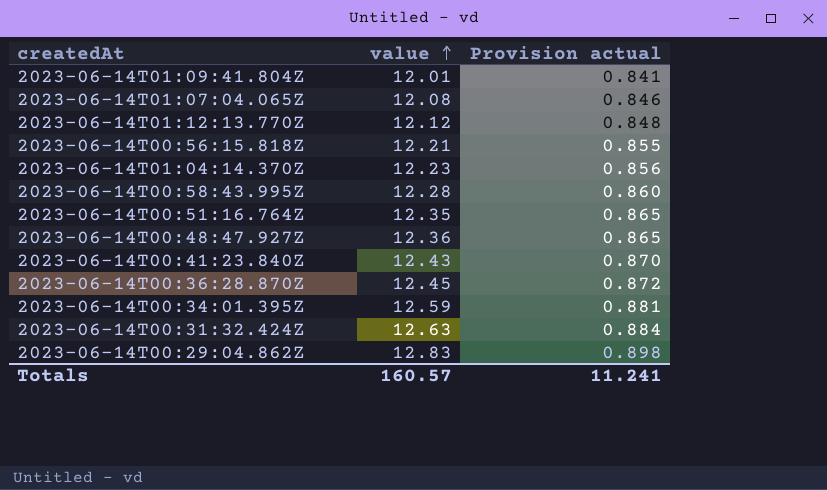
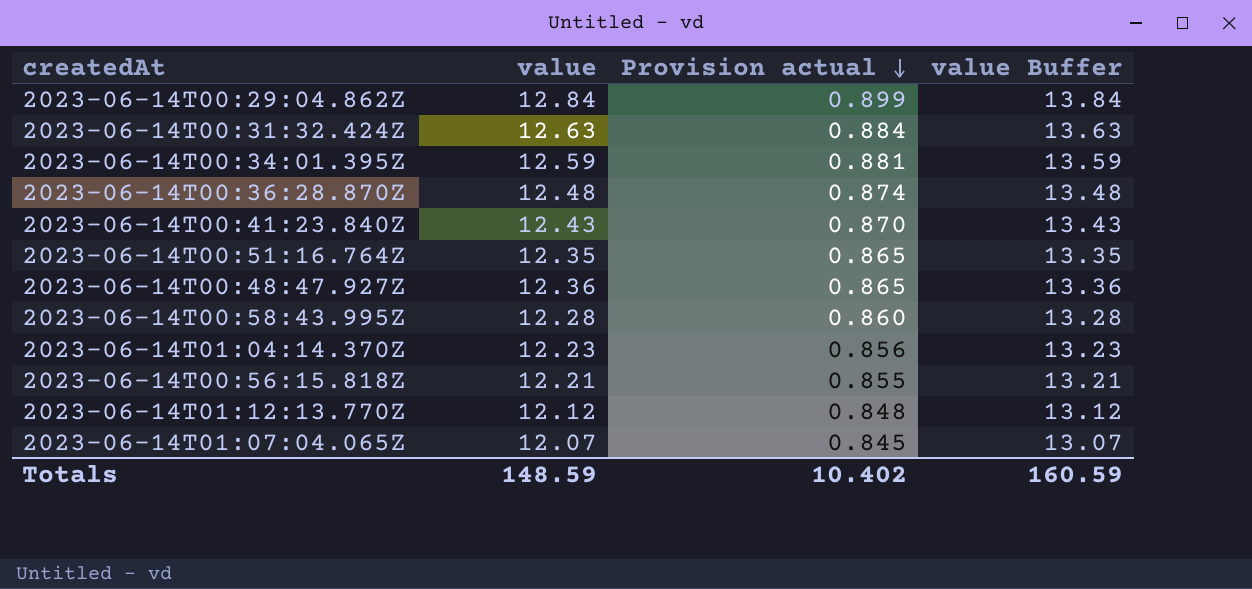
row order: value ascending -> Provision actual descending
column value Buffer | formula: none -> [value] + 1
row 2023-06-14T01:09:41.804Z: 12.01 | 0.841 -> none
2023-06-14T00:29:04.862Z | value: 12.83 -> 12.84
2023-06-14T00:29:04.862Z | Provision actual: 0.898 -> 0.899
2023-06-14T00:36:28.870Z | value: 12.45 -> 12.48
2023-06-14T00:36:28.870Z | Provision actual: 0.872 -> 0.874
2023-06-14T01:07:04.065Z | value: 12.08 -> 12.07
2023-06-14T01:07:04.065Z | Provision actual: 0.846 -> 0.845
Totals | value: 160.57 -> 148.59
Totals | Provision actual: 11.241 -> 10.402

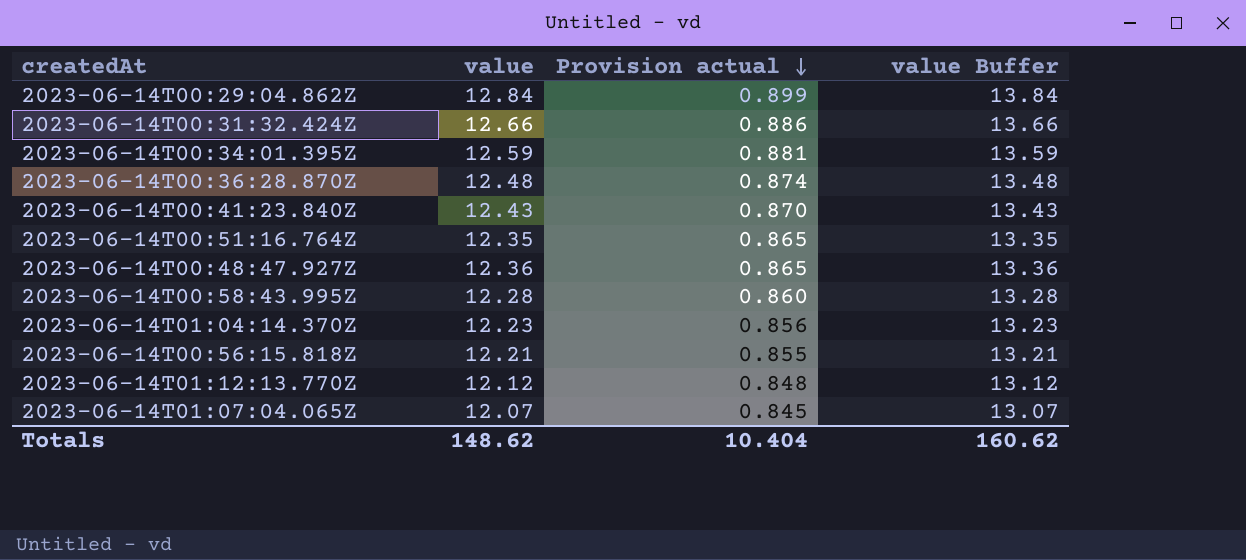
2023-06-14T00:31:32.424Z | value: 12.63 -> 12.66
2023-06-14T00:31:32.424Z | Provision actual: 0.884 -> 0.886
2023-06-14T00:31:32.424Z | value Buffer: 13.63 -> 13.66
Totals | value: 148.59 -> 148.62
Totals | Provision actual: 10.402 -> 10.404
Totals | value Buffer: 160.59 -> 160.62

